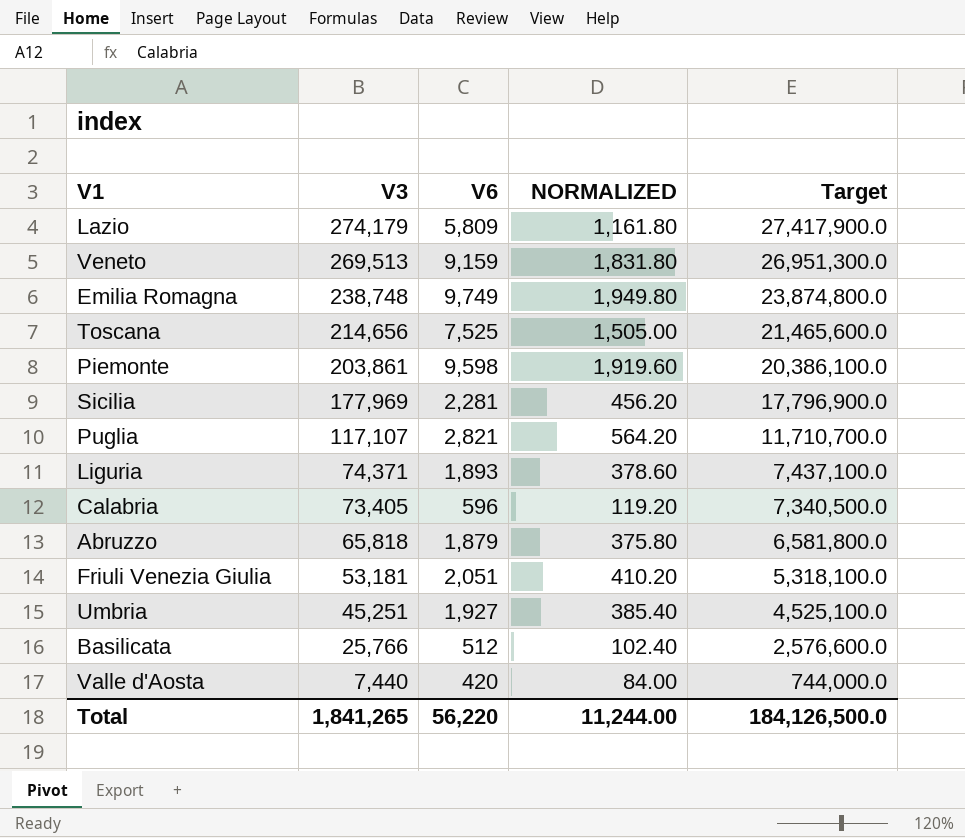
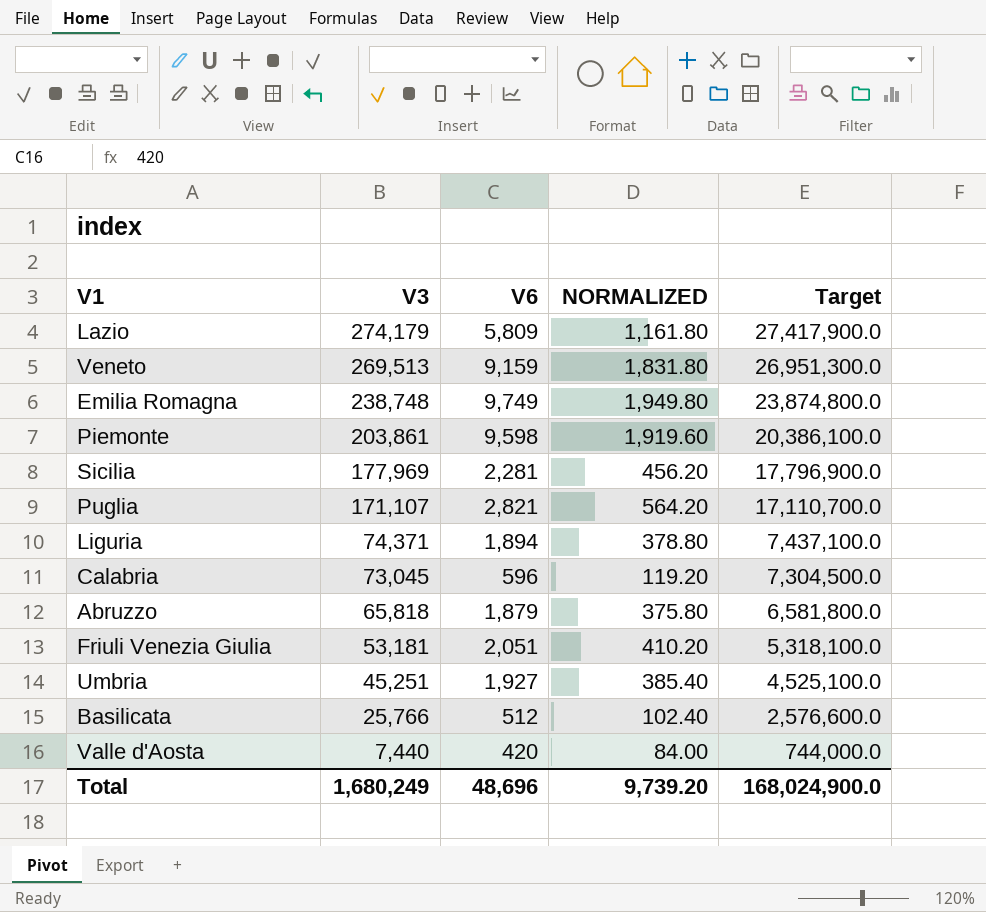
row Toscana: 214,656 | 7,525 | 1,505.00 | 21,465,600.0 -> none
Puglia | V3: 117,107 -> 171,107
Puglia | Target: 11,710,700.0 -> 17,110,700.0
Liguria | V6: 1,893 -> 1,894
Liguria | NORMALIZED: 378.60 -> 378.80
Calabria | V3: 73,405 -> 73,045
Calabria | Target: 7,340,500.0 -> 7,304,500.0
Total | V3: 1,841,265 -> 1,680,249
Total | V6: 56,220 -> 48,696
Total | NORMALIZED: 11,244.00 -> 9,739.20
Total | Target: 184,126,500.0 -> 168,024,900.0

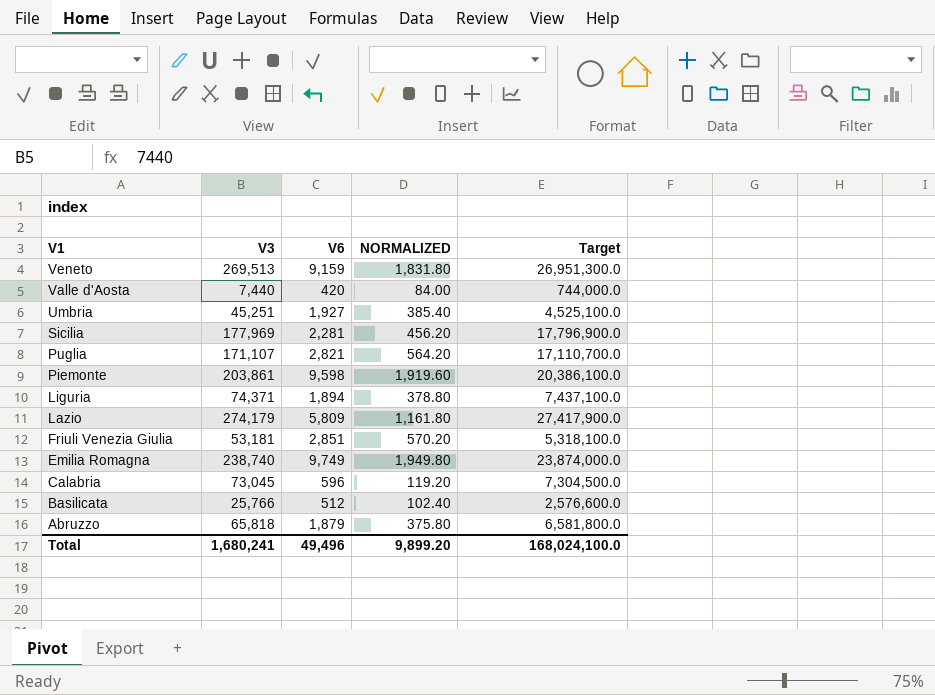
row order: V3 descending -> V1 descending
Friuli Venezia Giulia | V6: 2,051 -> 2,851
Friuli Venezia Giulia | NORMALIZED: 410.20 -> 570.20
Emilia Romagna | V3: 238,748 -> 238,740
Emilia Romagna | Target: 23,874,800.0 -> 23,874,000.0
Total | V3: 1,680,249 -> 1,680,241
Total | V6: 48,696 -> 49,496
Total | NORMALIZED: 9,739.20 -> 9,899.20
Total | Target: 168,024,900.0 -> 168,024,100.0

